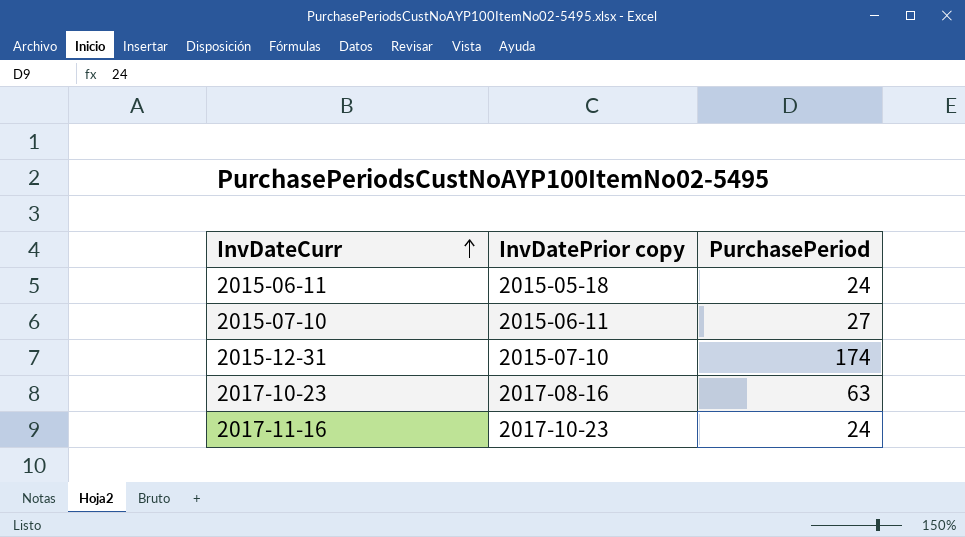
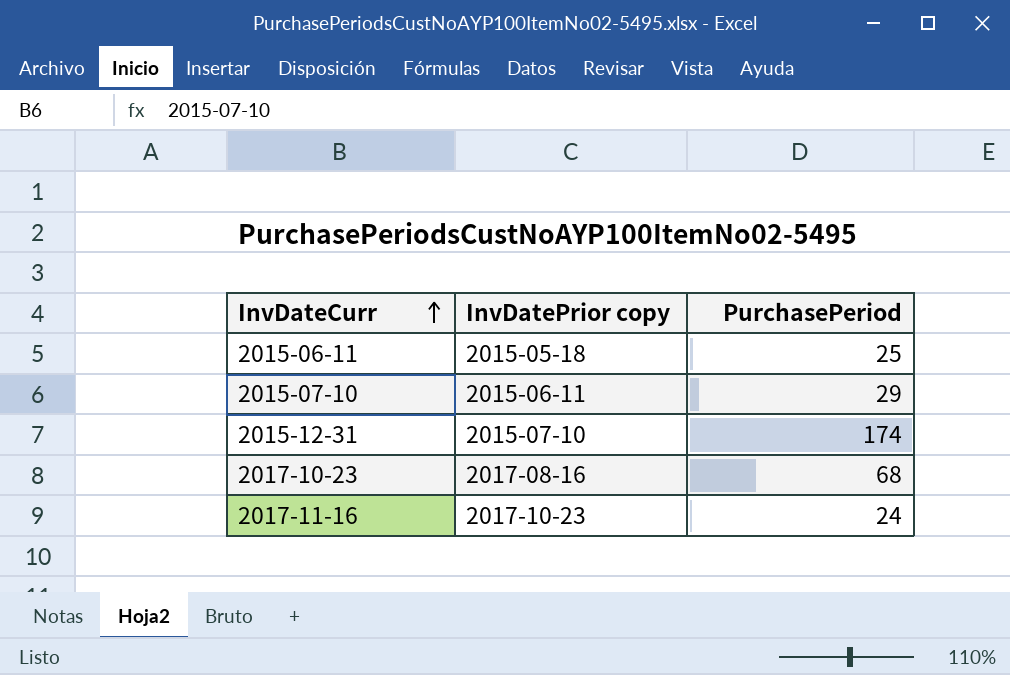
2015-06-11 | PurchasePeriod: 24 -> 25
2015-07-10 | PurchasePeriod: 27 -> 29
2017-10-23 | PurchasePeriod: 63 -> 68

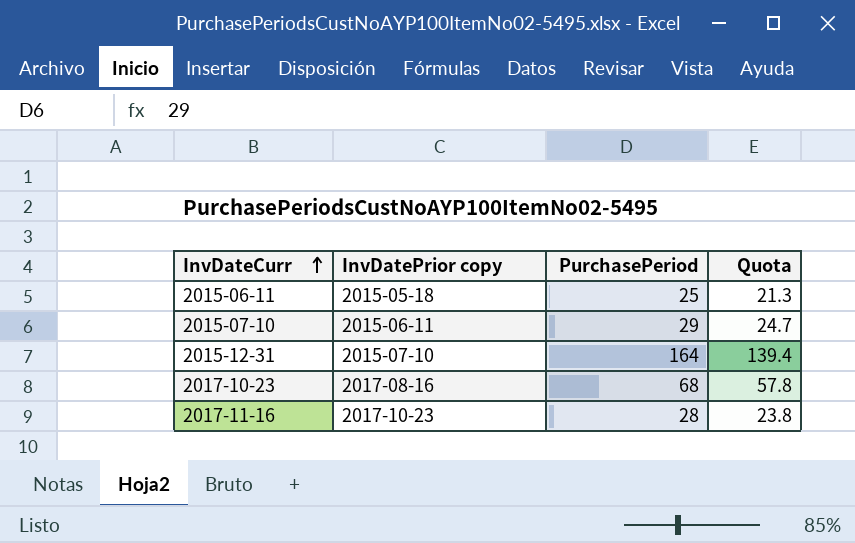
column Quota | formula: none -> [PurchasePeriod] * 0.85
2015-12-31 | PurchasePeriod: 174 -> 164
2017-11-16 | PurchasePeriod: 24 -> 28

